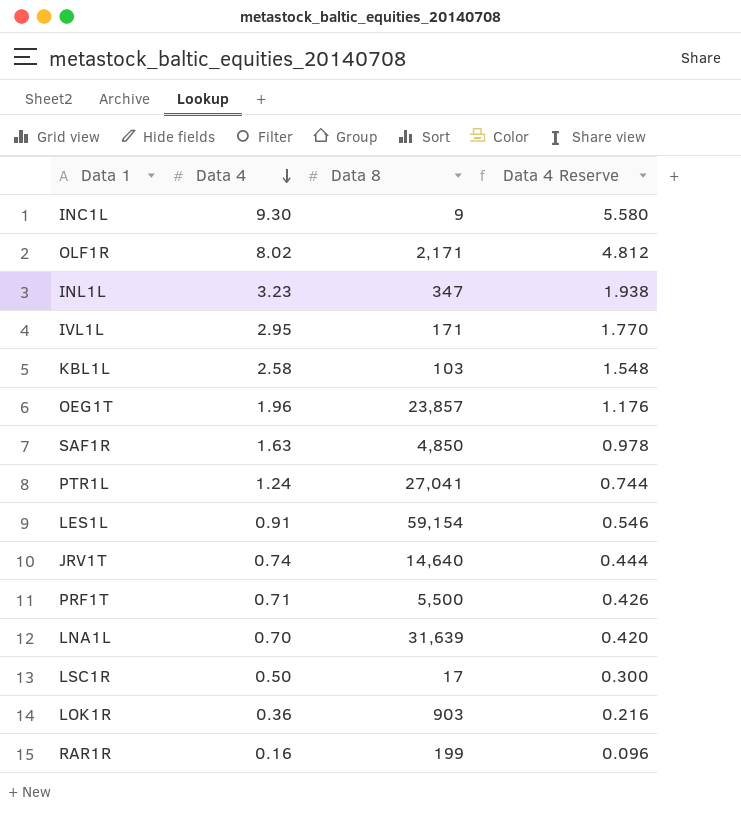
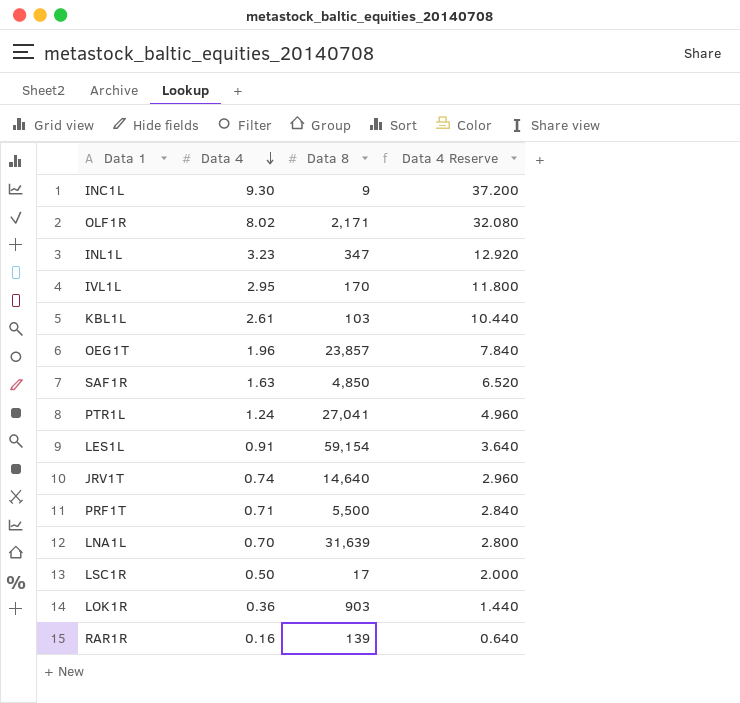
column Data 4 Reserve | formula: [Data 4] * 0.6 -> [Data 4] * 4
IVL1L | Data 8: 171 -> 170
KBL1L | Data 4: 2.58 -> 2.61
RAR1R | Data 8: 199 -> 139

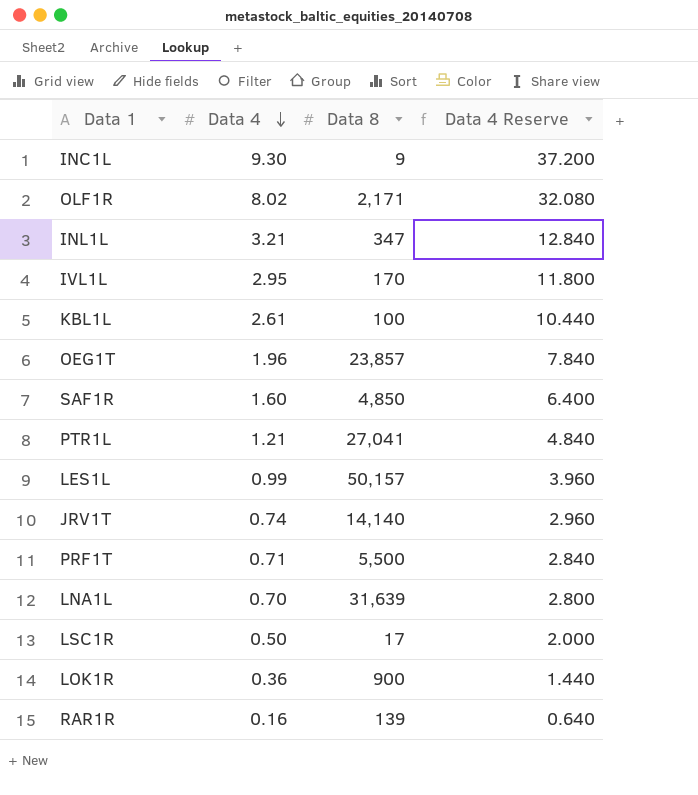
INL1L | Data 4: 3.23 -> 3.21
INL1L | Data 4 Reserve: 12.920 -> 12.840
KBL1L | Data 8: 103 -> 100
SAF1R | Data 4: 1.63 -> 1.60
SAF1R | Data 4 Reserve: 6.520 -> 6.400
PTR1L | Data 4: 1.24 -> 1.21
PTR1L | Data 4 Reserve: 4.960 -> 4.840
LES1L | Data 4: 0.91 -> 0.99
LES1L | Data 8: 59,154 -> 50,157
LES1L | Data 4 Reserve: 3.640 -> 3.960
JRV1T | Data 8: 14,640 -> 14,140
LOK1R | Data 8: 903 -> 900

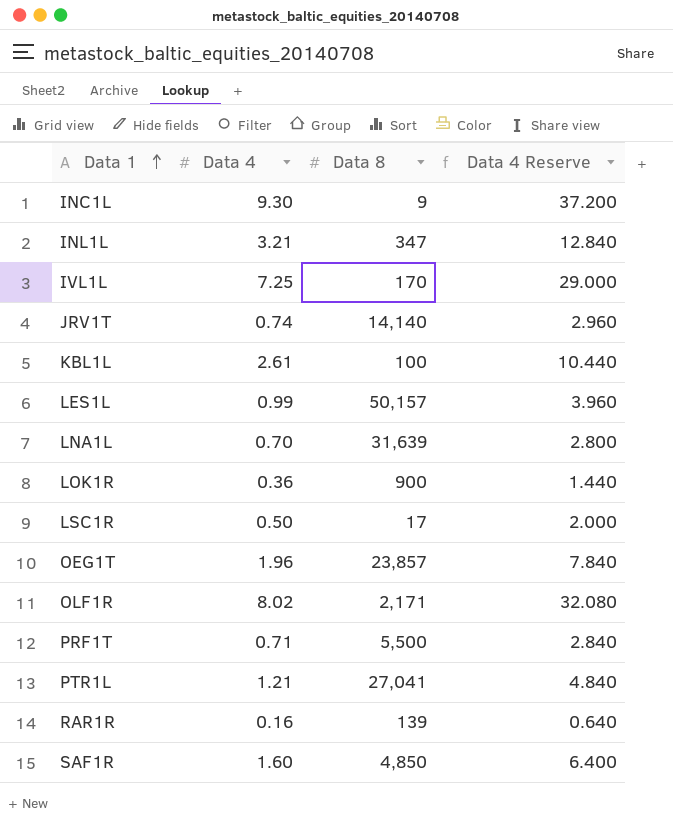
row order: Data 4 descending -> Data 1 ascending
IVL1L | Data 4: 2.95 -> 7.25
IVL1L | Data 4 Reserve: 11.800 -> 29.000

